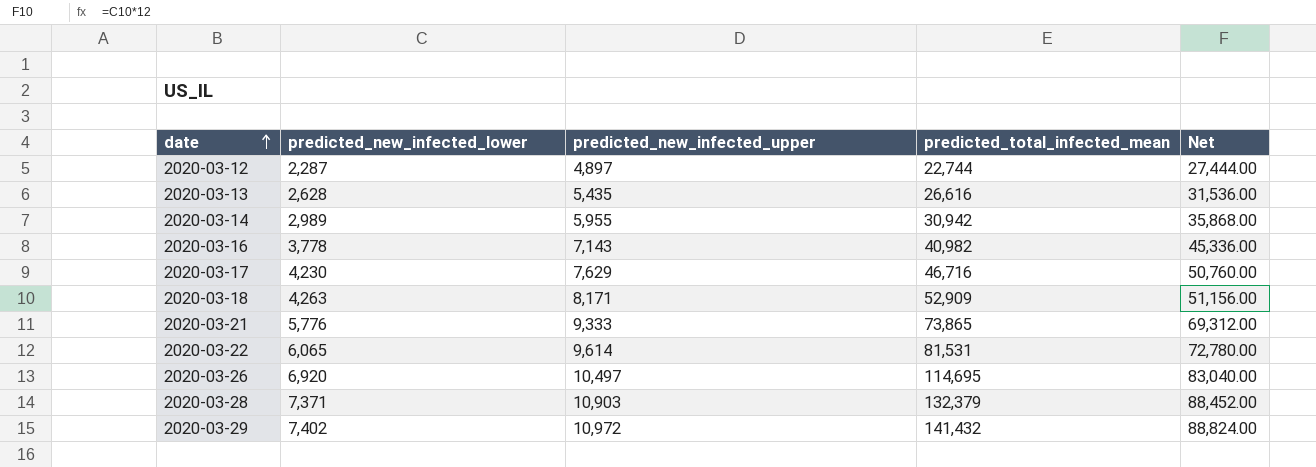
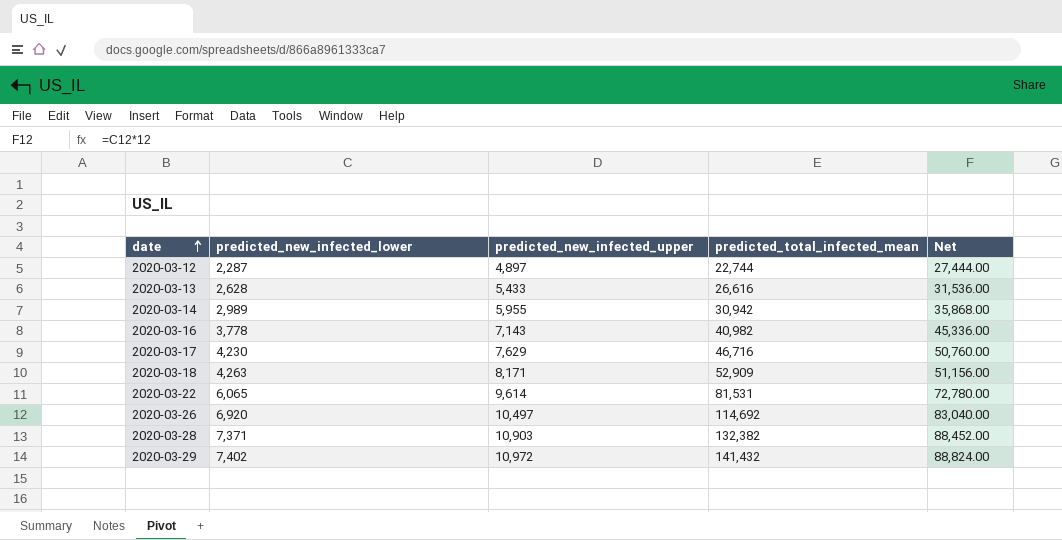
row 2020-03-21: 5,776 | 9,333 | 73,865 | 69,312.00 -> none
2020-03-13 | predicted_new_infected_upper: 5,435 -> 5,433
2020-03-26 | predicted_total_infected_mean: 114,695 -> 114,692
2020-03-28 | predicted_total_infected_mean: 132,379 -> 132,382

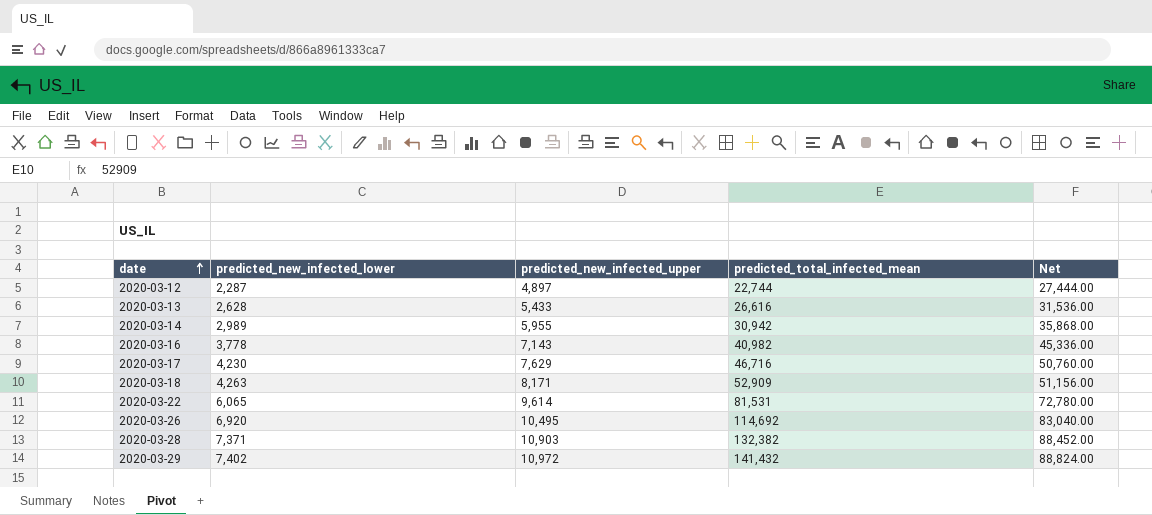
2020-03-26 | predicted_new_infected_upper: 10,497 -> 10,495

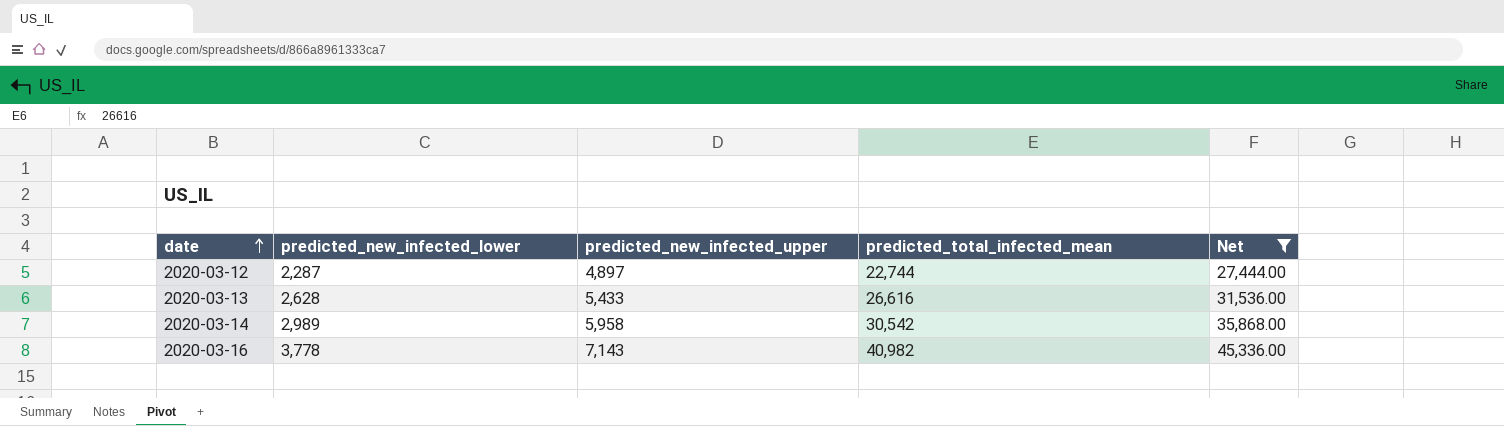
filter: none -> Net <= 45,336.00
2020-03-14 | predicted_new_infected_upper: 5,955 -> 5,958
2020-03-14 | predicted_total_infected_mean: 30,942 -> 30,542

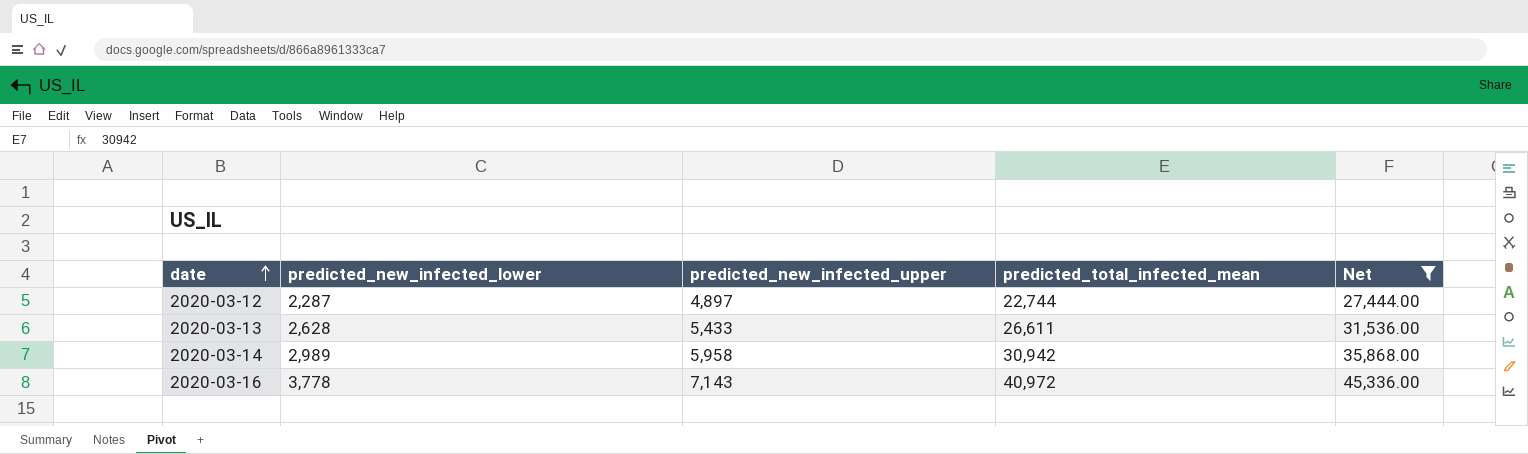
2020-03-13 | predicted_total_infected_mean: 26,616 -> 26,611
2020-03-14 | predicted_total_infected_mean: 30,542 -> 30,942
2020-03-16 | predicted_total_infected_mean: 40,982 -> 40,972

